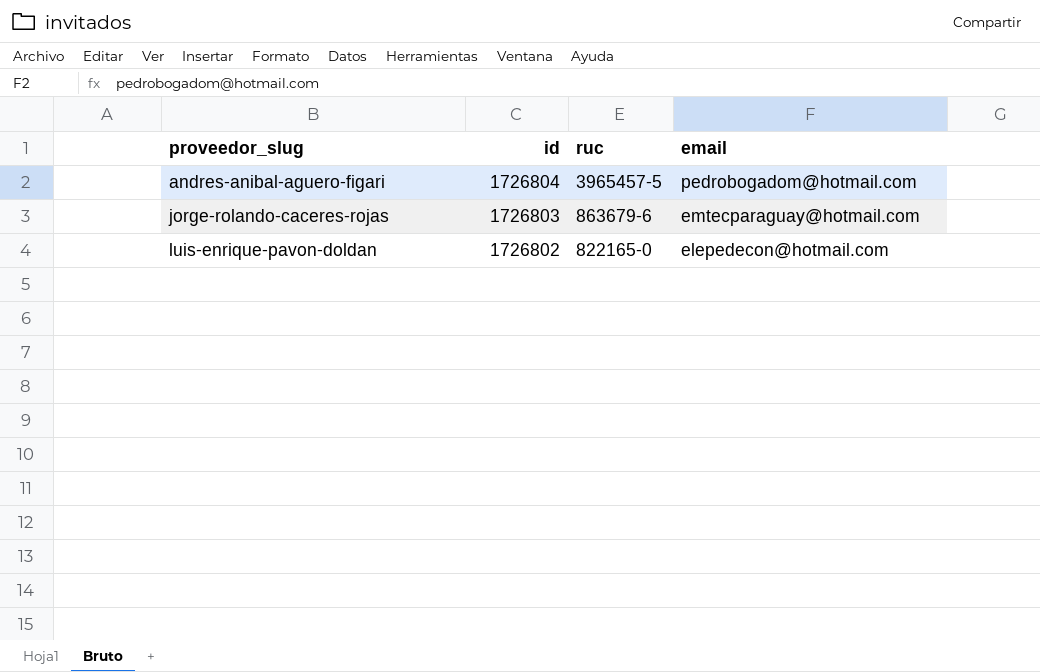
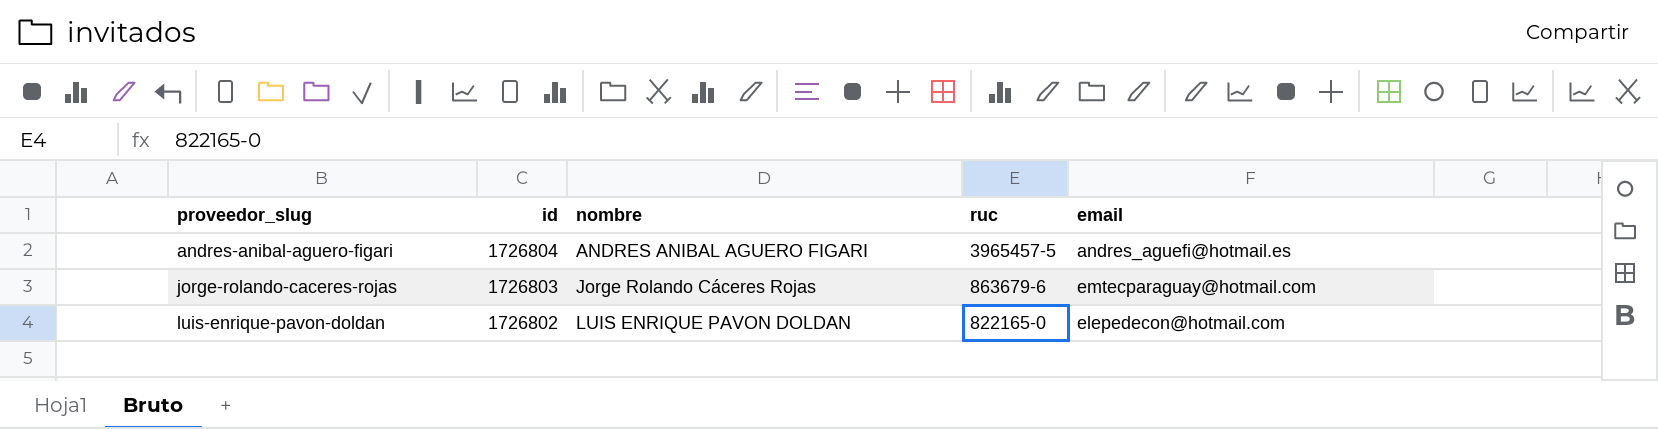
column nombre | position: none -> 3
andres-anibal-aguero-figari | email: pedrobogadom@hotmail.com -> andres_aguefi@hotmail.es

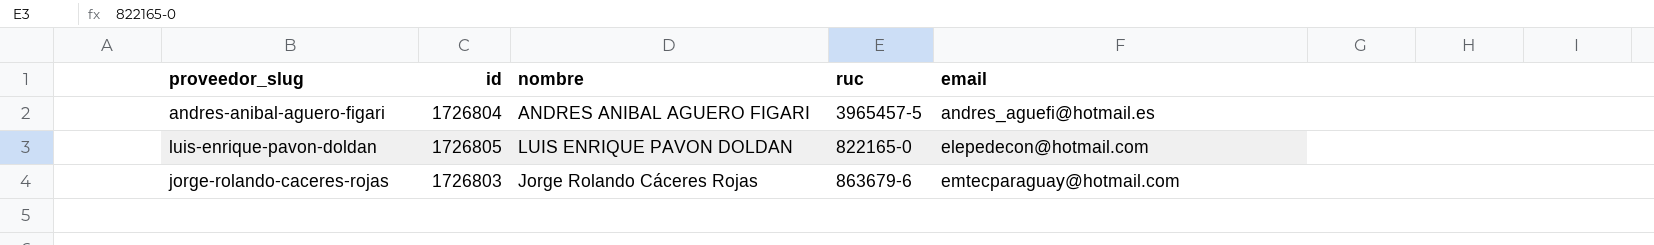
row order: proveedor_slug ascending -> email ascending
luis-enrique-pavon-doldan | id: 1726802 -> 1726805

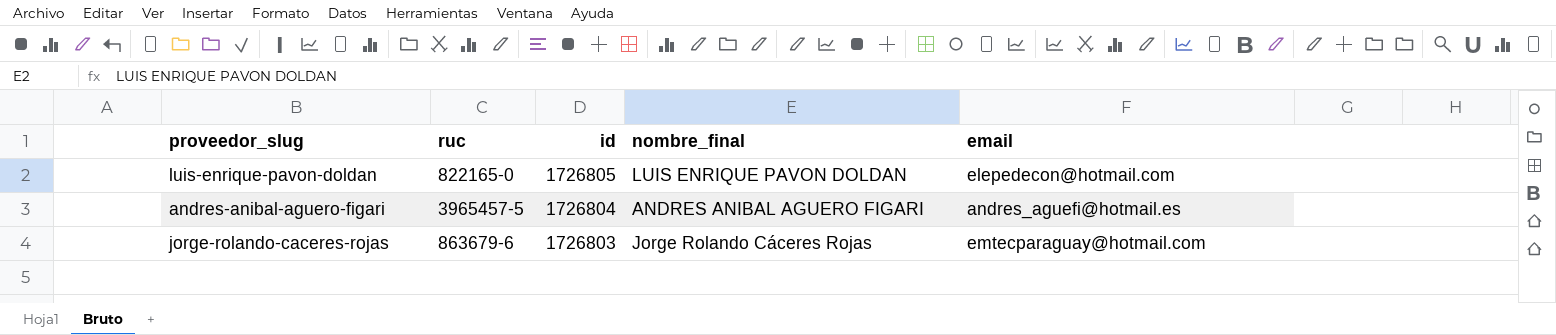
row order: email ascending -> id descending
column ruc | position: 4 -> 2
column name: nombre -> nombre_final

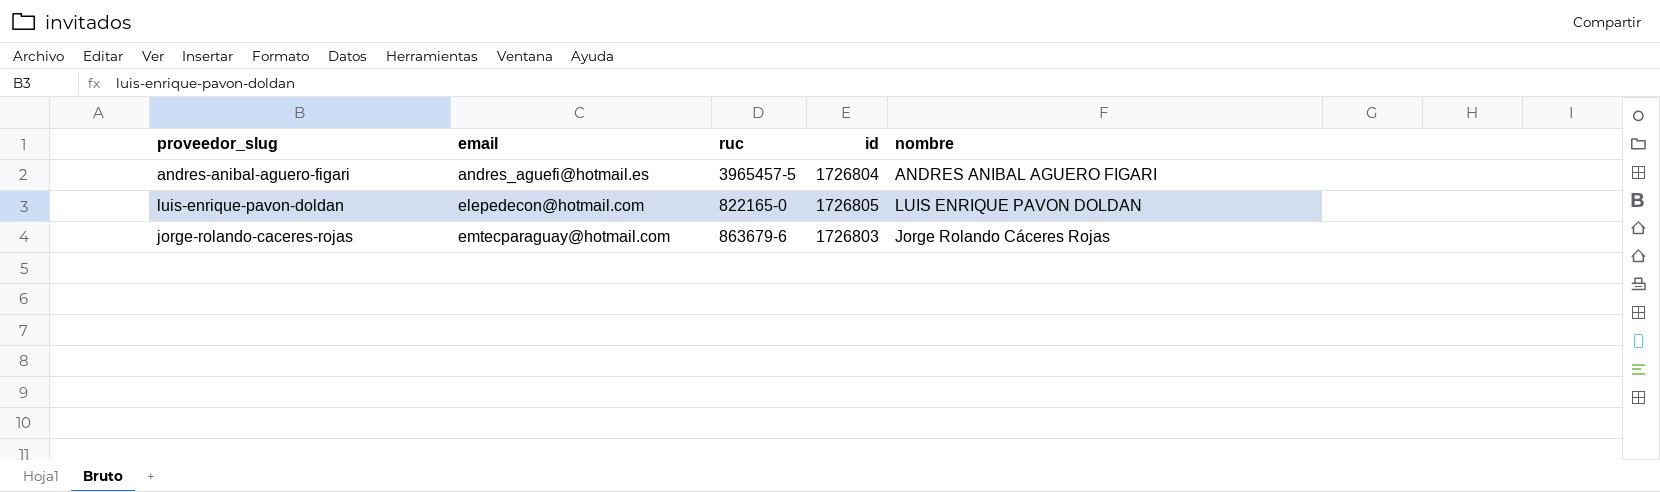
row order: id descending -> email ascending
column email | position: 5 -> 2
column name: nombre_final -> nombre

